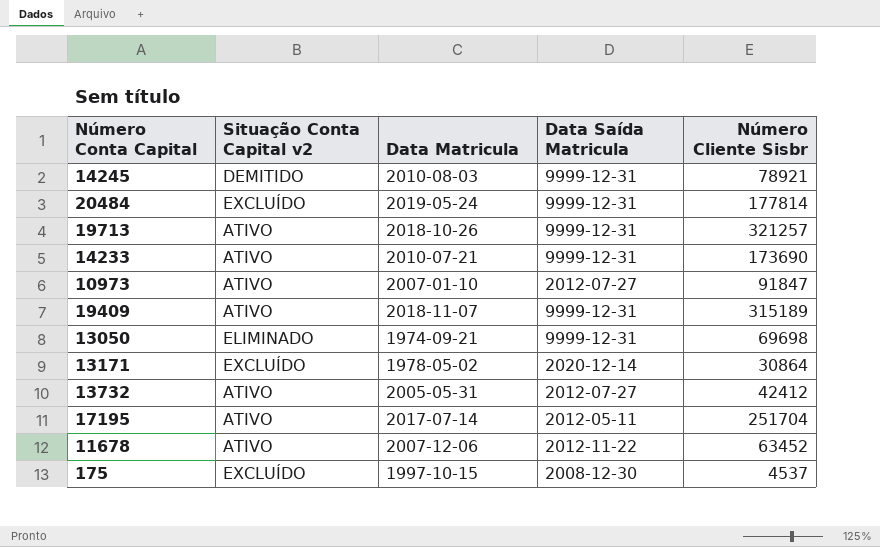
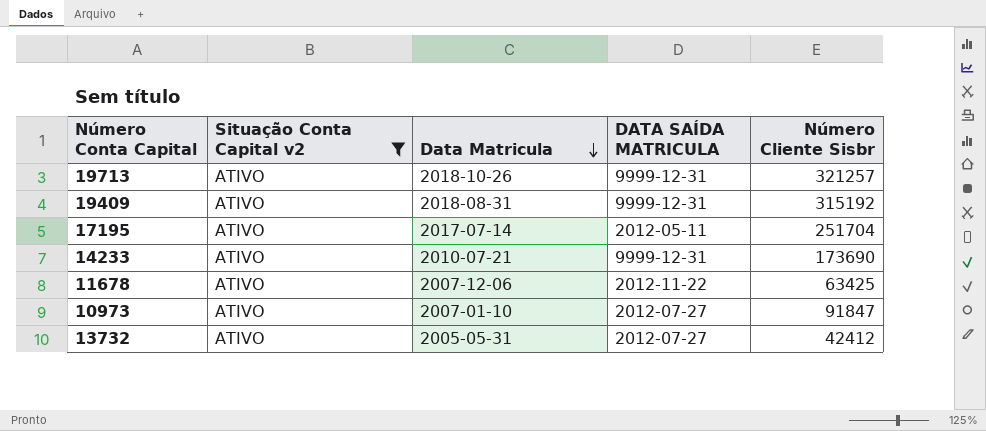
filter: none -> Situação Conta Capital v2 = ATIVO
row order: none -> Data Matricula descending
column name: Data Saída Matricula -> DATA SAÍDA MATRICULA
19409 | Data Matricula: 2018-11-07 -> 2018-08-31
19409 | Número Cliente Sisbr: 315189 -> 315192
11678 | Número Cliente Sisbr: 63452 -> 63425

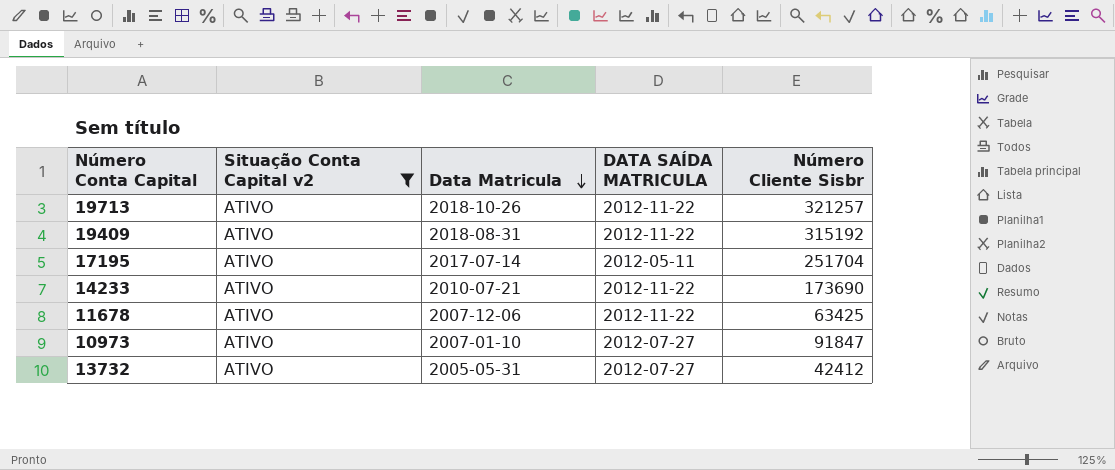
19713 | DATA SAÍDA MATRICULA: 9999-12-31 -> 2012-11-22
19409 | DATA SAÍDA MATRICULA: 9999-12-31 -> 2012-11-22
14233 | DATA SAÍDA MATRICULA: 9999-12-31 -> 2012-11-22

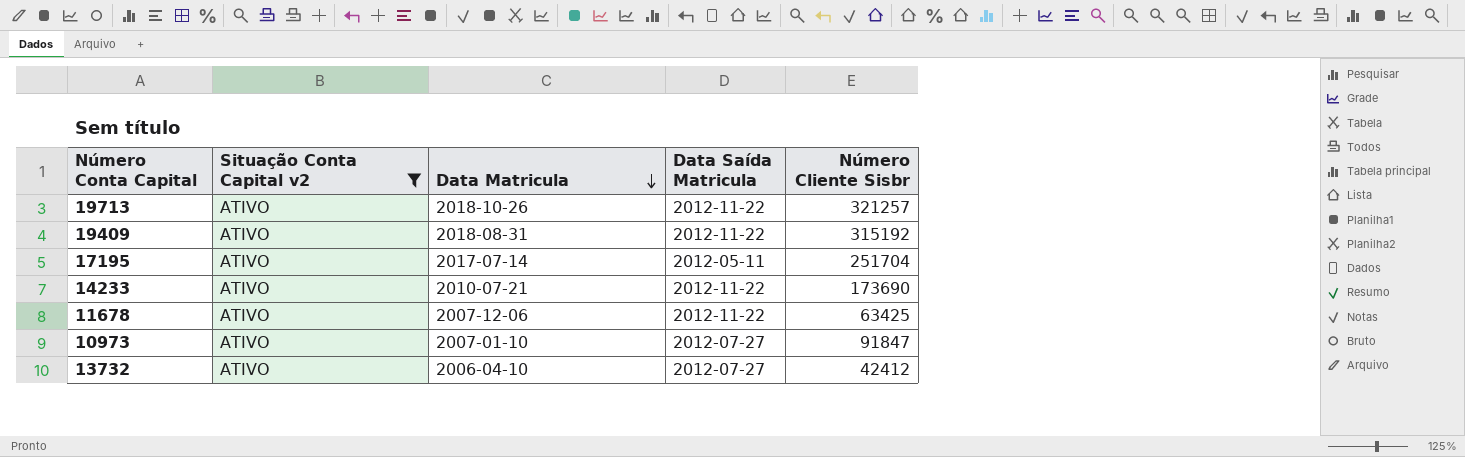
column name: DATA SAÍDA MATRICULA -> Data Saída Matricula
13732 | Data Matricula: 2005-05-31 -> 2006-04-10

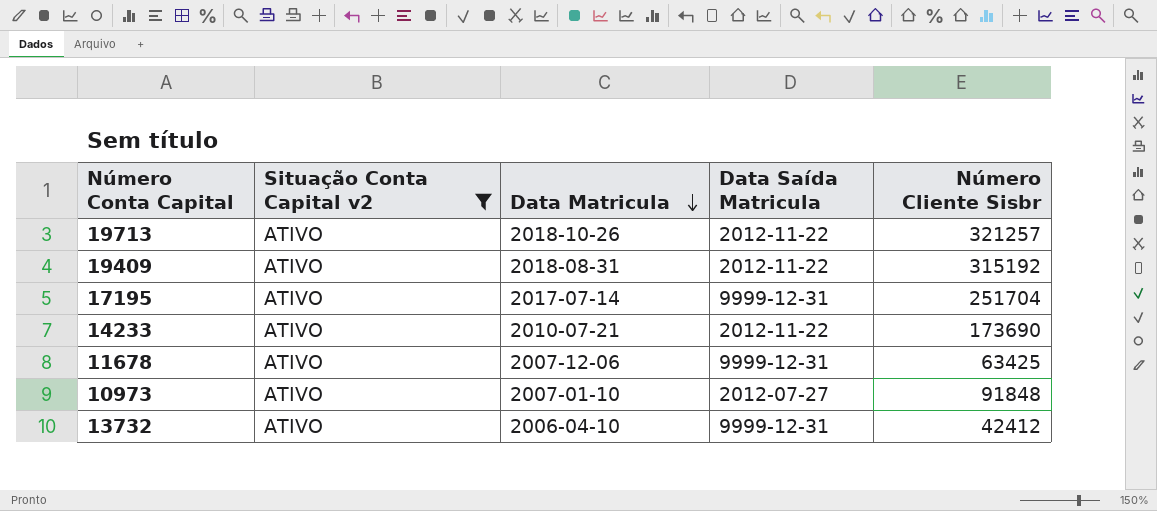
17195 | Data Saída Matricula: 2012-05-11 -> 9999-12-31
11678 | Data Saída Matricula: 2012-11-22 -> 9999-12-31
10973 | Número Cliente Sisbr: 91847 -> 91848
13732 | Data Saída Matricula: 2012-07-27 -> 9999-12-31

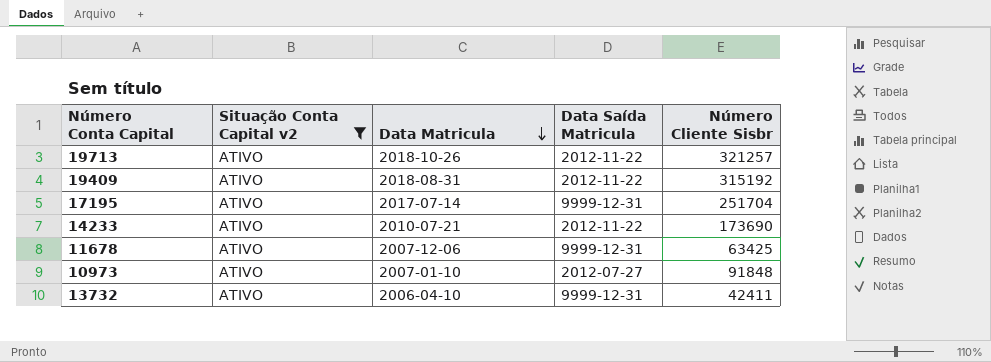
13732 | Número Cliente Sisbr: 42412 -> 42411

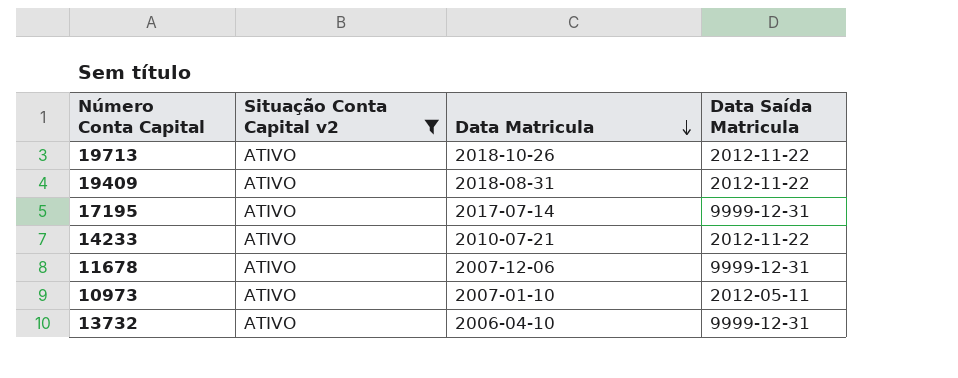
column Número Cliente Sisbr | position: 5 -> none
10973 | Data Saída Matricula: 2012-07-27 -> 2012-05-11

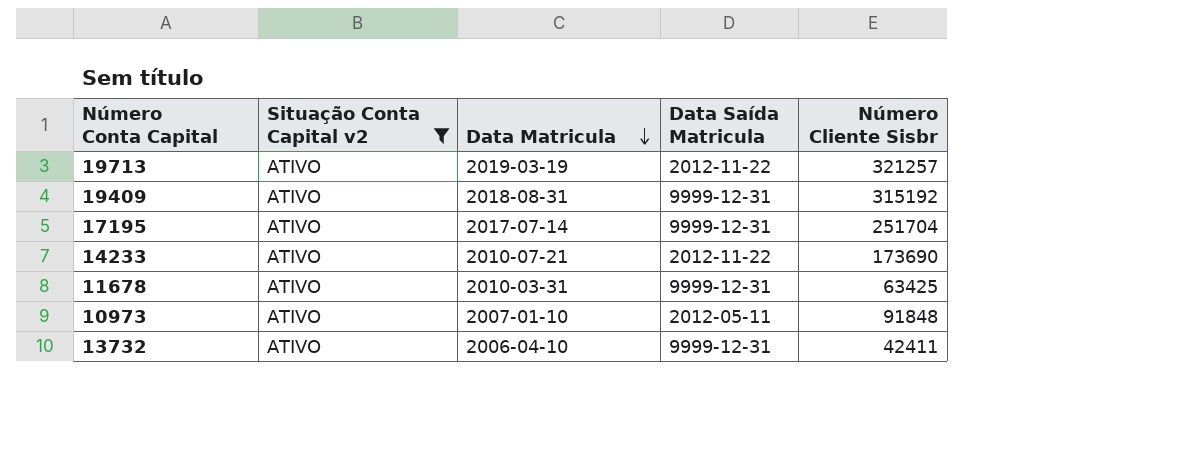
column Número Cliente Sisbr | position: none -> 5
19713 | Data Matricula: 2018-10-26 -> 2019-03-19
19409 | Data Saída Matricula: 2012-11-22 -> 9999-12-31
11678 | Data Matricula: 2007-12-06 -> 2010-03-31

